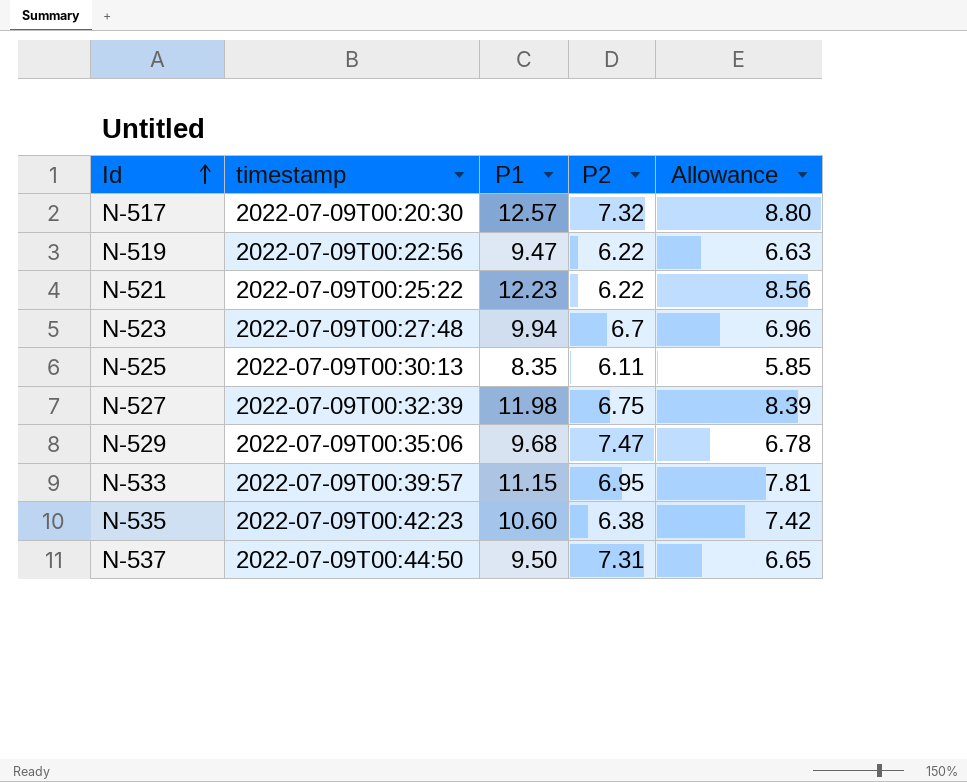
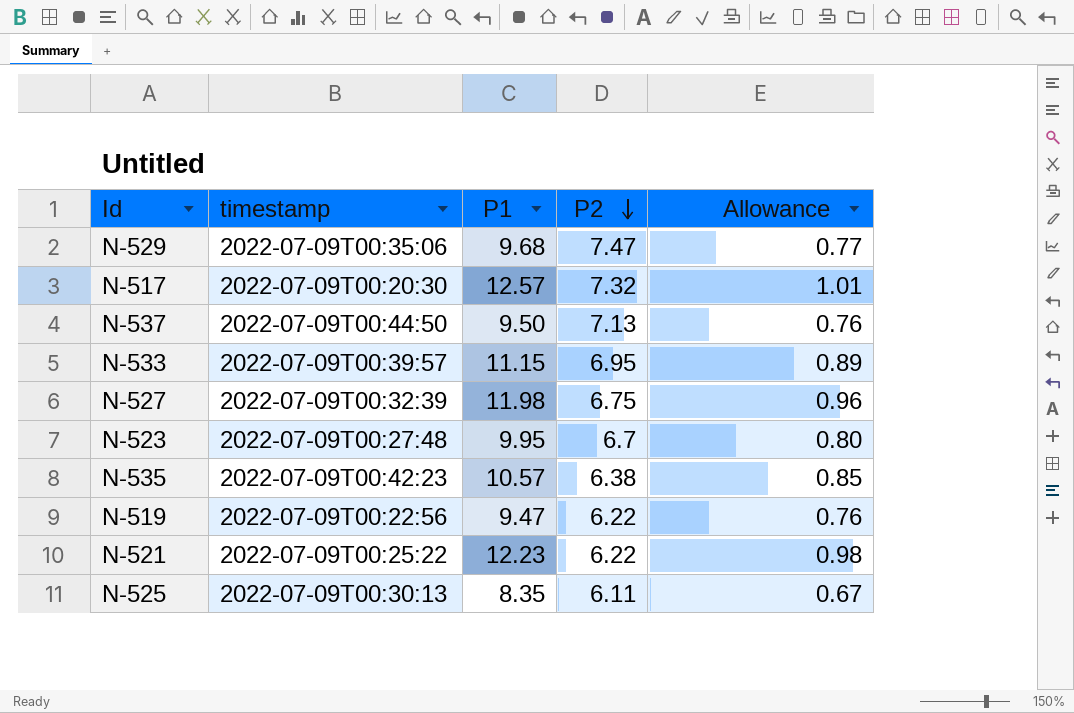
row order: Id ascending -> P2 descending
column Allowance | formula: [P1] * 0.7 -> [P1] * 0.08
N-537 | P2: 7.31 -> 7.13
N-523 | P1: 9.94 -> 9.95
N-535 | P1: 10.60 -> 10.57

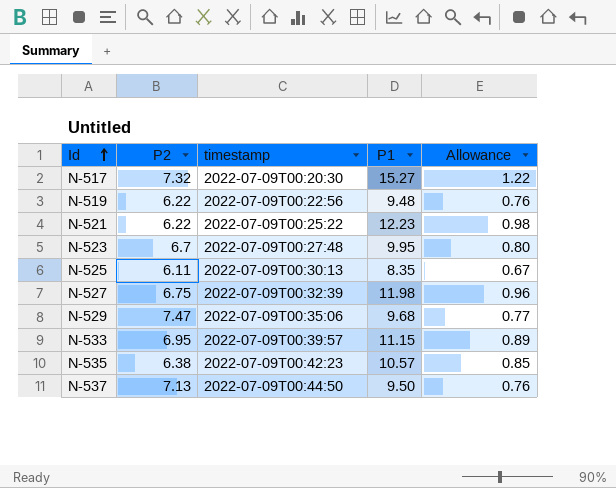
row order: P2 descending -> Id ascending
column P2 | position: 4 -> 2
N-517 | P1: 12.57 -> 15.27
N-517 | Allowance: 1.01 -> 1.22
N-519 | P1: 9.47 -> 9.48

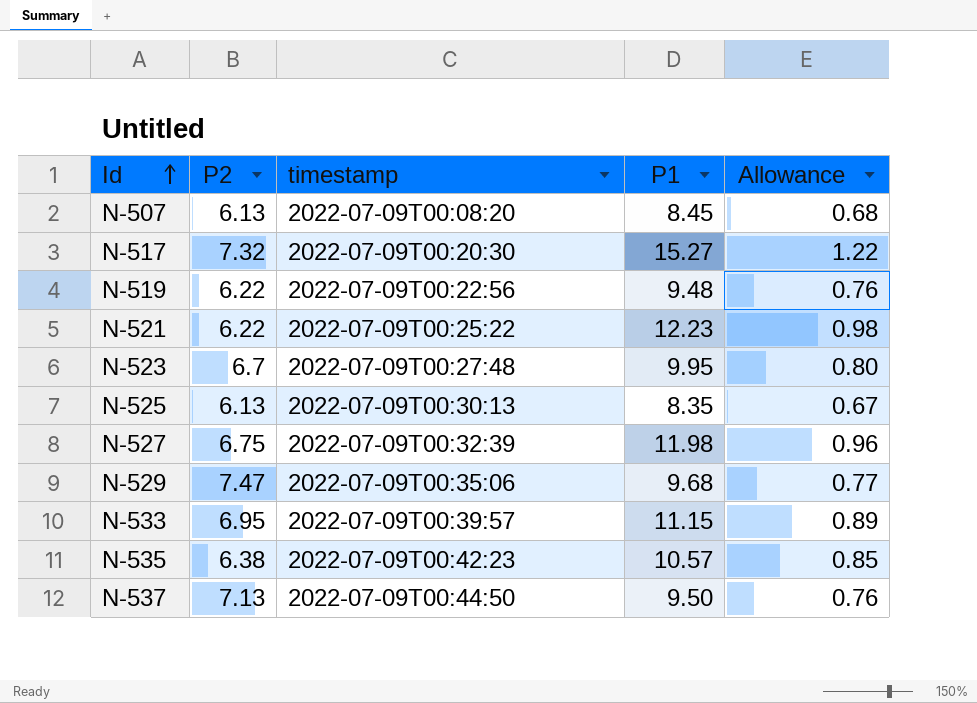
row N-507: none -> 6.13 | 2022-07-09T00:08:20 | 8.45 | 0.68
N-525 | P2: 6.11 -> 6.13

